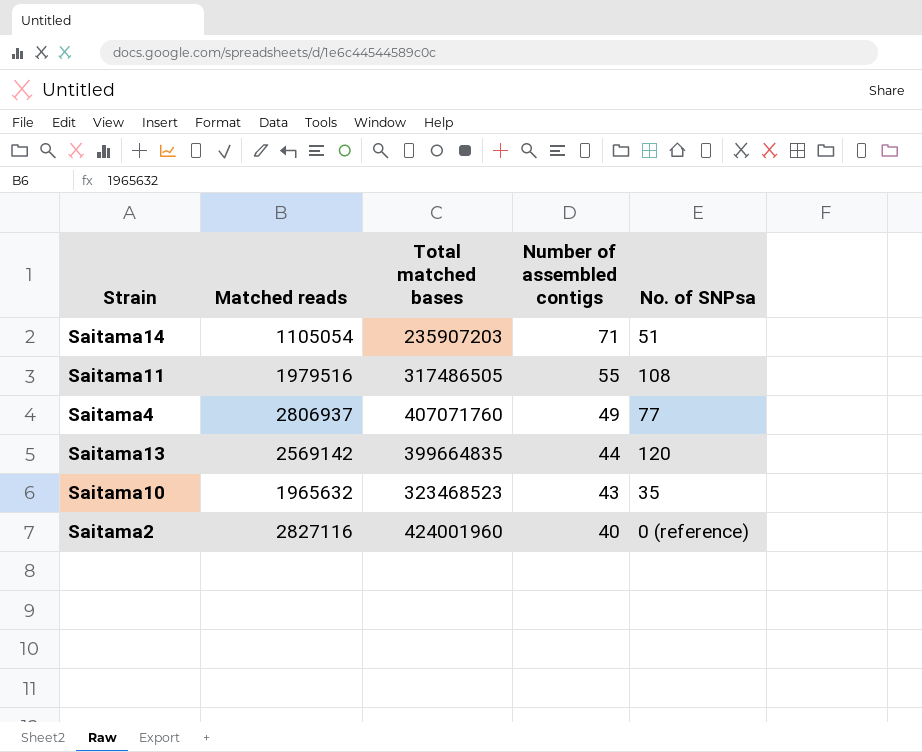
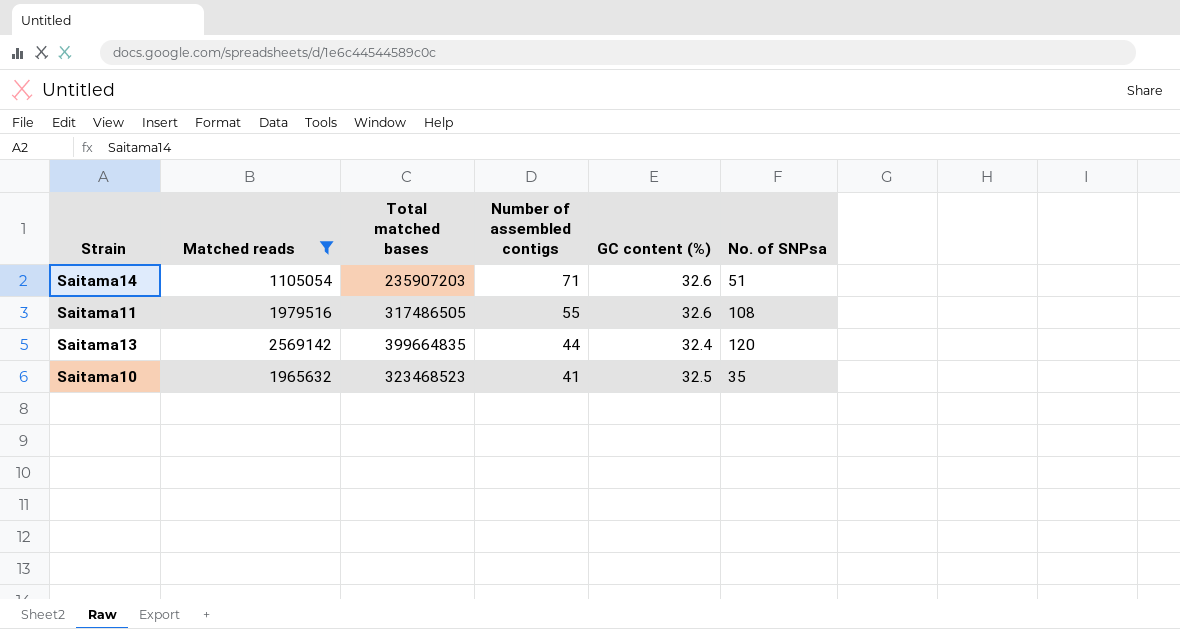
filter: none -> Matched reads <= 2569142
column GC content (%) | position: none -> 5
Saitama10 | Number of assembled contigs: 43 -> 41

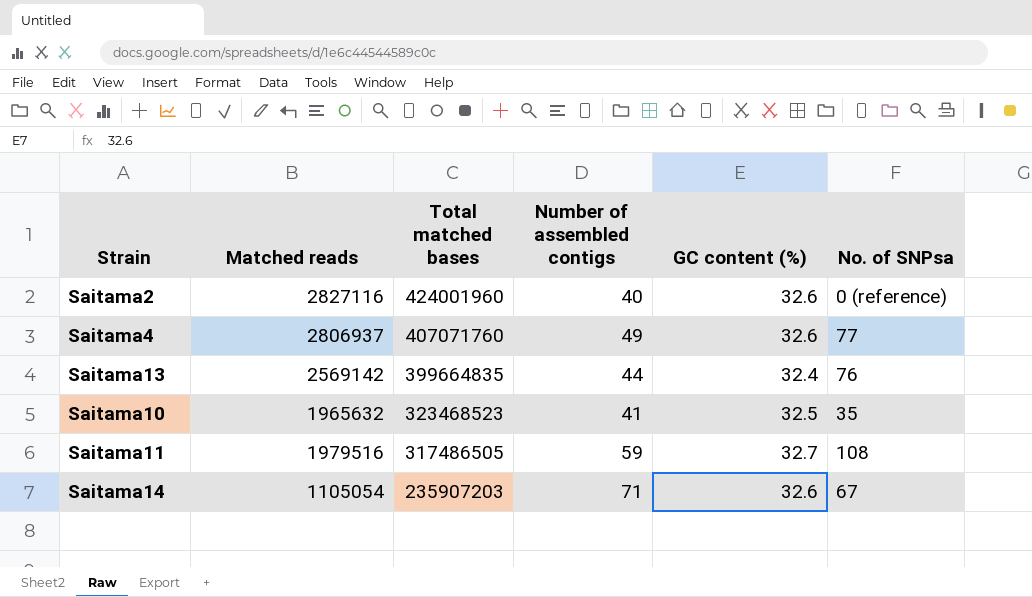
filter: Matched reads <= 2569142 -> none
row order: Number of assembled contigs descending -> Total matched bases descending
Saitama13 | No. of SNPsa: 120 -> 76
Saitama11 | Number of assembled contigs: 55 -> 59
Saitama11 | GC content (%): 32.6 -> 32.7
Saitama14 | No. of SNPsa: 51 -> 67

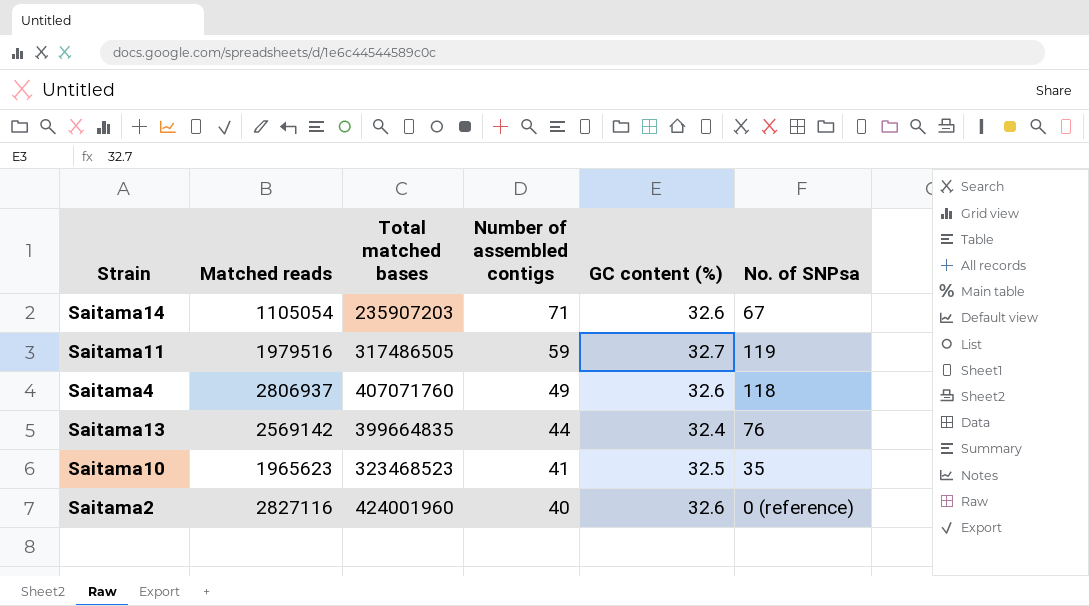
row order: Total matched bases descending -> Number of assembled contigs descending
Saitama11 | No. of SNPsa: 108 -> 119
Saitama4 | No. of SNPsa: 77 -> 118
Saitama10 | Matched reads: 1965632 -> 1965623

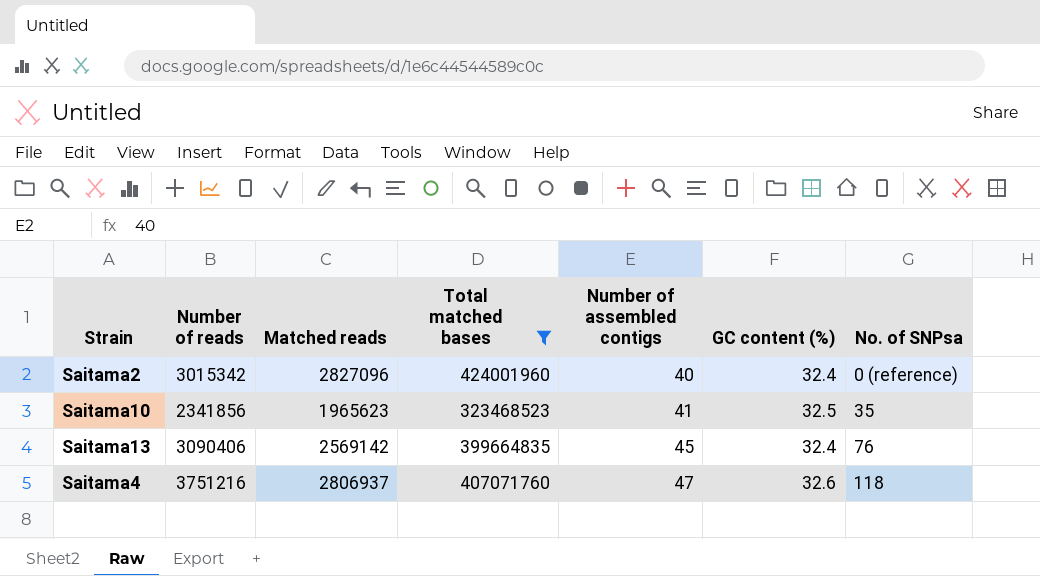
filter: none -> Total matched bases >= 323468523
row order: Number of assembled contigs descending -> Number of assembled contigs ascending
column Number of reads | position: none -> 2
Saitama2 | Matched reads: 2827116 -> 2827096
Saitama2 | GC content (%): 32.6 -> 32.4
Saitama13 | Number of assembled contigs: 44 -> 45
Saitama4 | Number of assembled contigs: 49 -> 47

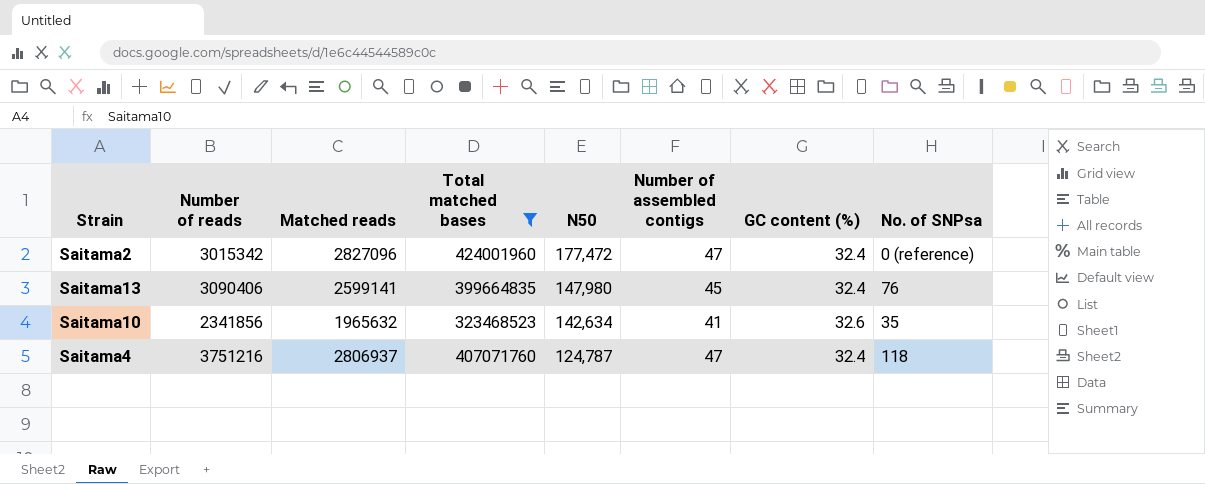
row order: Number of assembled contigs ascending -> N50 descending
column N50 | position: none -> 5
Saitama2 | Number of assembled contigs: 40 -> 47
Saitama13 | Matched reads: 2569142 -> 2599141
Saitama10 | Matched reads: 1965623 -> 1965632
Saitama10 | GC content (%): 32.5 -> 32.6
Saitama4 | GC content (%): 32.6 -> 32.4

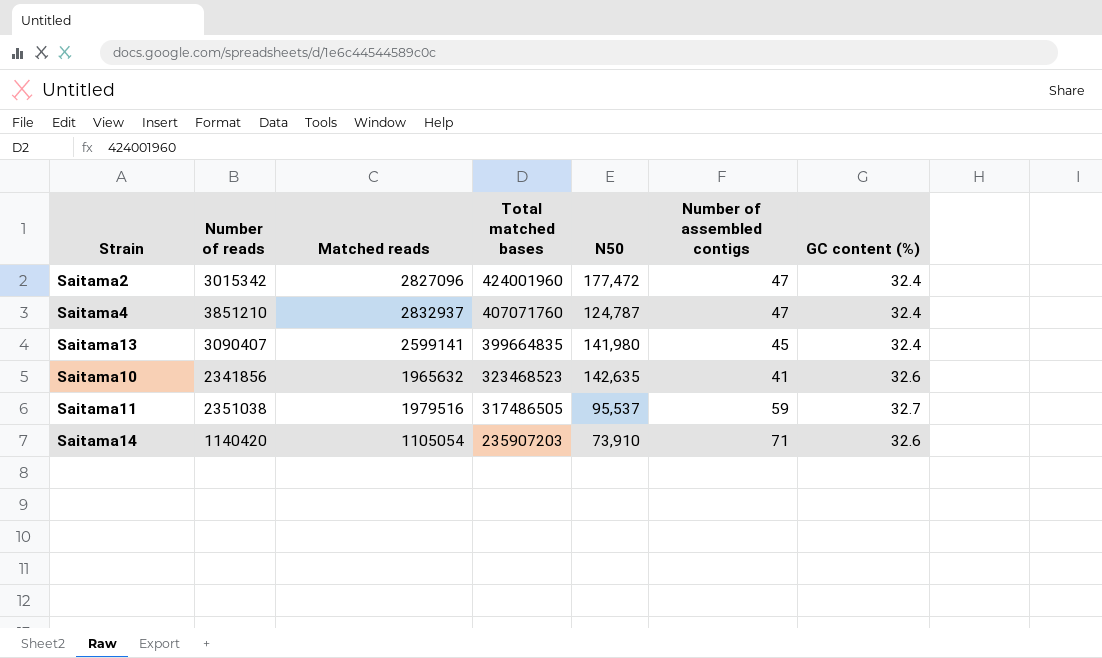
filter: Total matched bases >= 323468523 -> none
row order: N50 descending -> Total matched bases descending
column No. of SNPsa | position: 8 -> none
Saitama4 | Number of reads: 3751216 -> 3851210
Saitama4 | Matched reads: 2806937 -> 2832937
Saitama13 | Number of reads: 3090406 -> 3090407
Saitama13 | N50: 147,980 -> 141,980
Saitama10 | N50: 142,634 -> 142,635

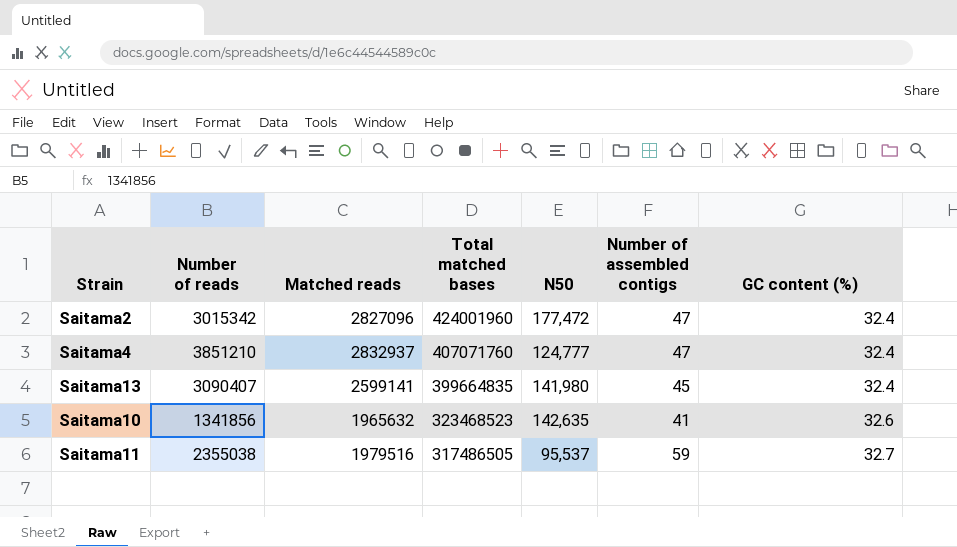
row Saitama14: 1140420 | 1105054 | 235907203 | 73,910 | 71 | 32.6 -> none
Saitama4 | N50: 124,787 -> 124,777
Saitama10 | Number of reads: 2341856 -> 1341856
Saitama11 | Number of reads: 2351038 -> 2355038

